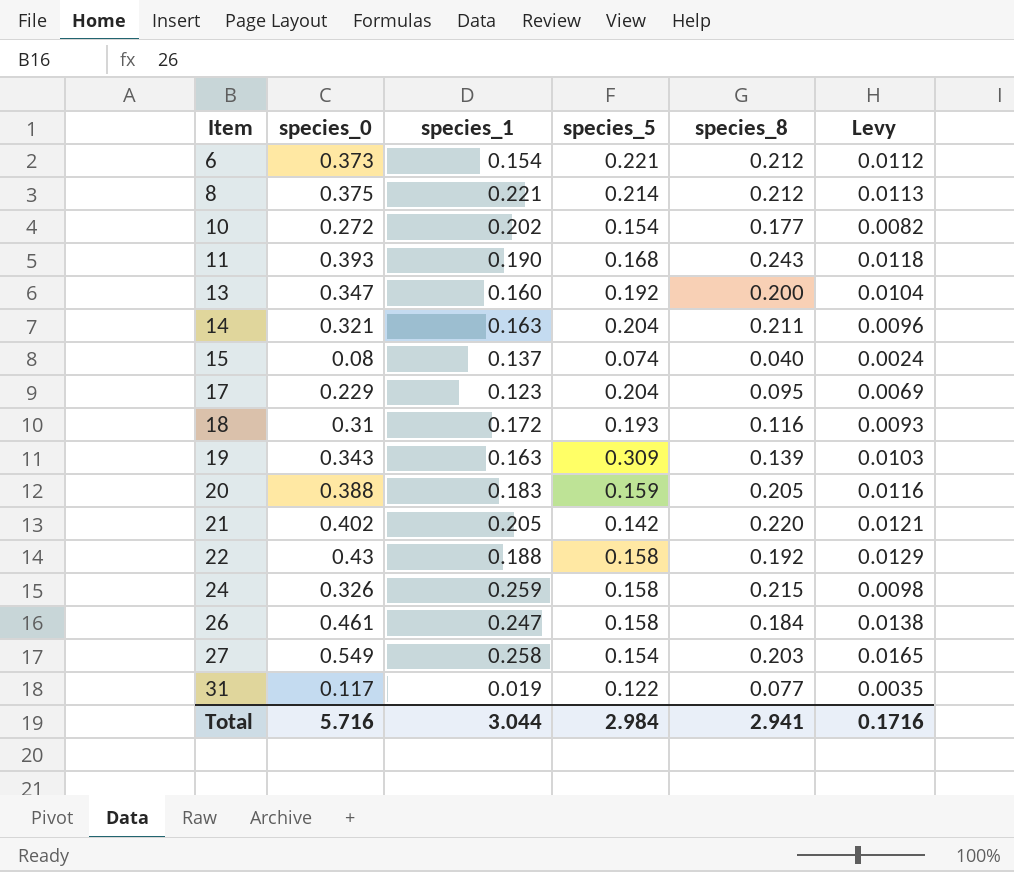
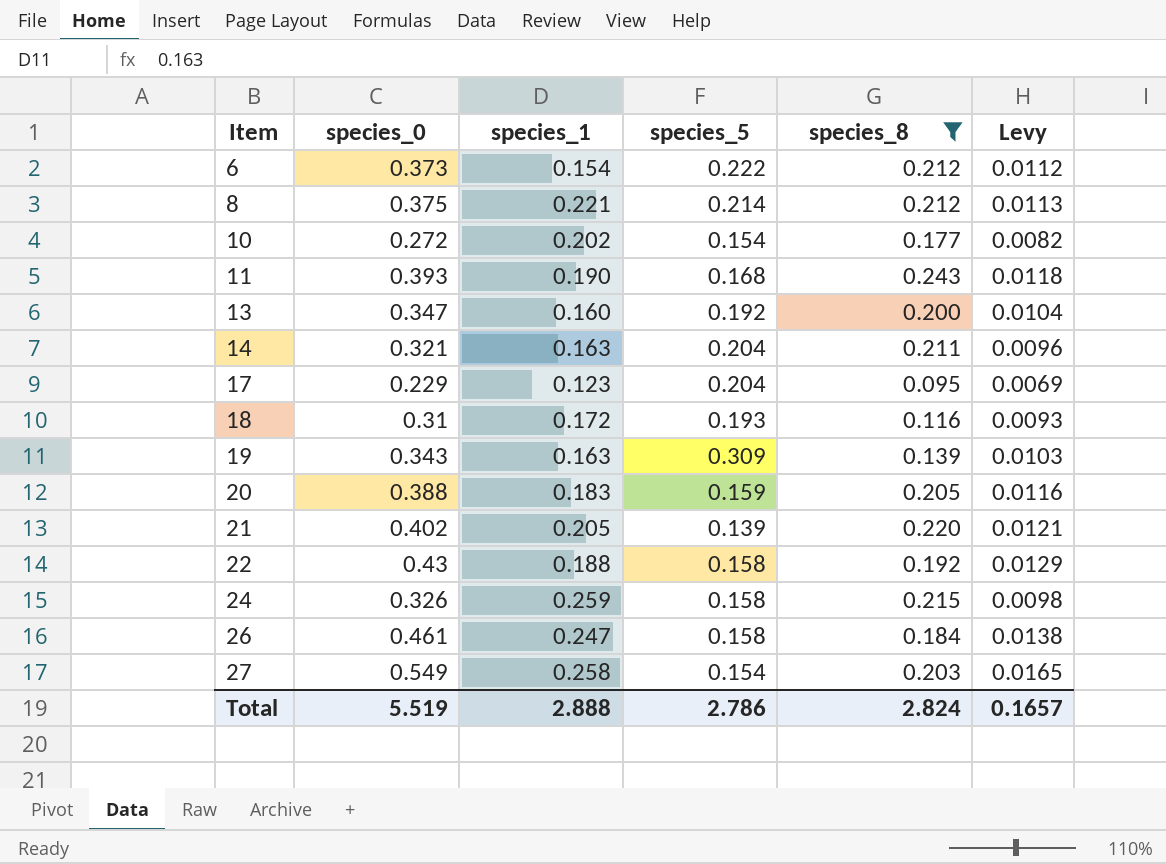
filter: none -> species_8 >= 0.095
6 | species_5: 0.221 -> 0.222
21 | species_5: 0.142 -> 0.139
Total | species_0: 5.716 -> 5.519
Total | species_1: 3.044 -> 2.888
Total | species_5: 2.984 -> 2.786
Total | species_8: 2.941 -> 2.824
Total | Levy: 0.1716 -> 0.1657

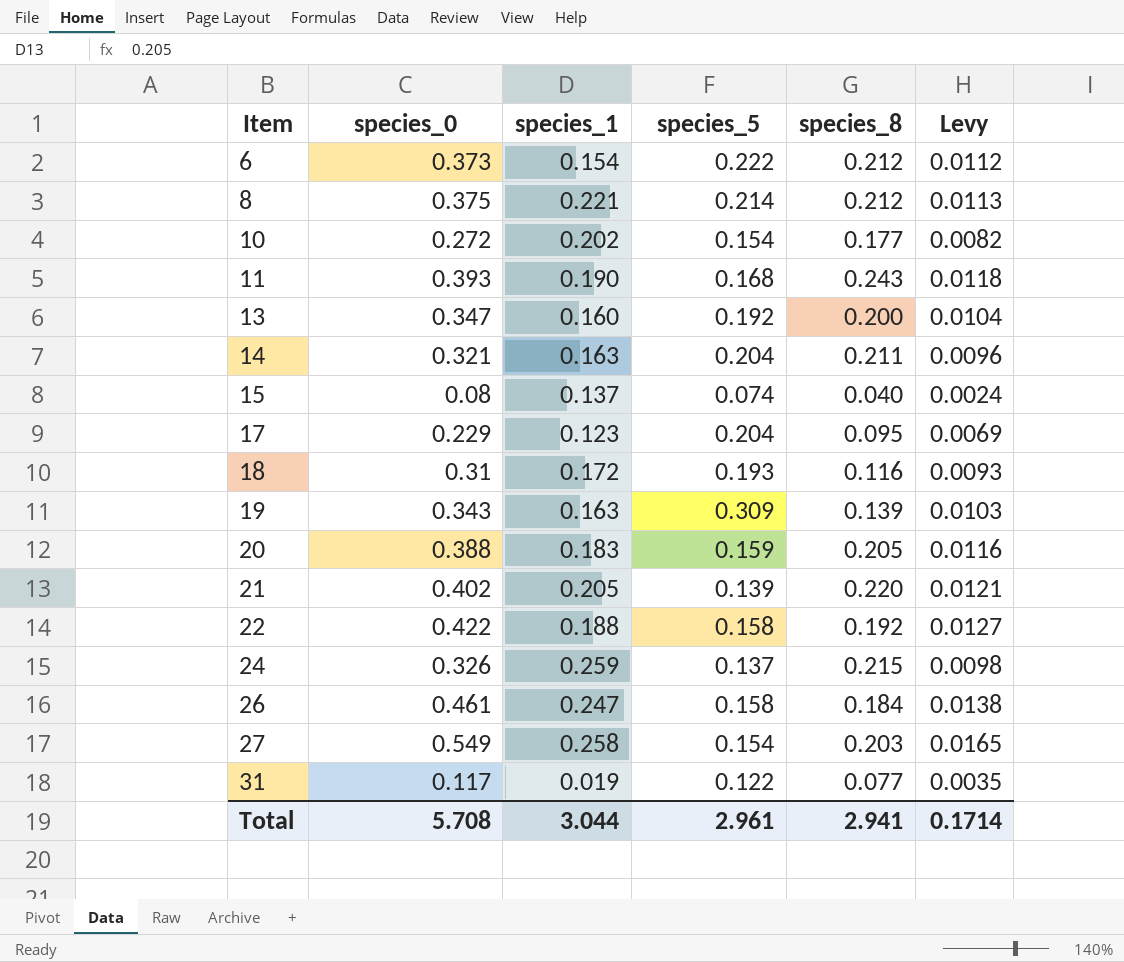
filter: species_8 >= 0.095 -> none
22 | species_0: 0.43 -> 0.422
22 | Levy: 0.0129 -> 0.0127
24 | species_5: 0.158 -> 0.137
Total | species_0: 5.519 -> 5.708
Total | species_1: 2.888 -> 3.044
Total | species_5: 2.786 -> 2.961
Total | species_8: 2.824 -> 2.941
Total | Levy: 0.1657 -> 0.1714

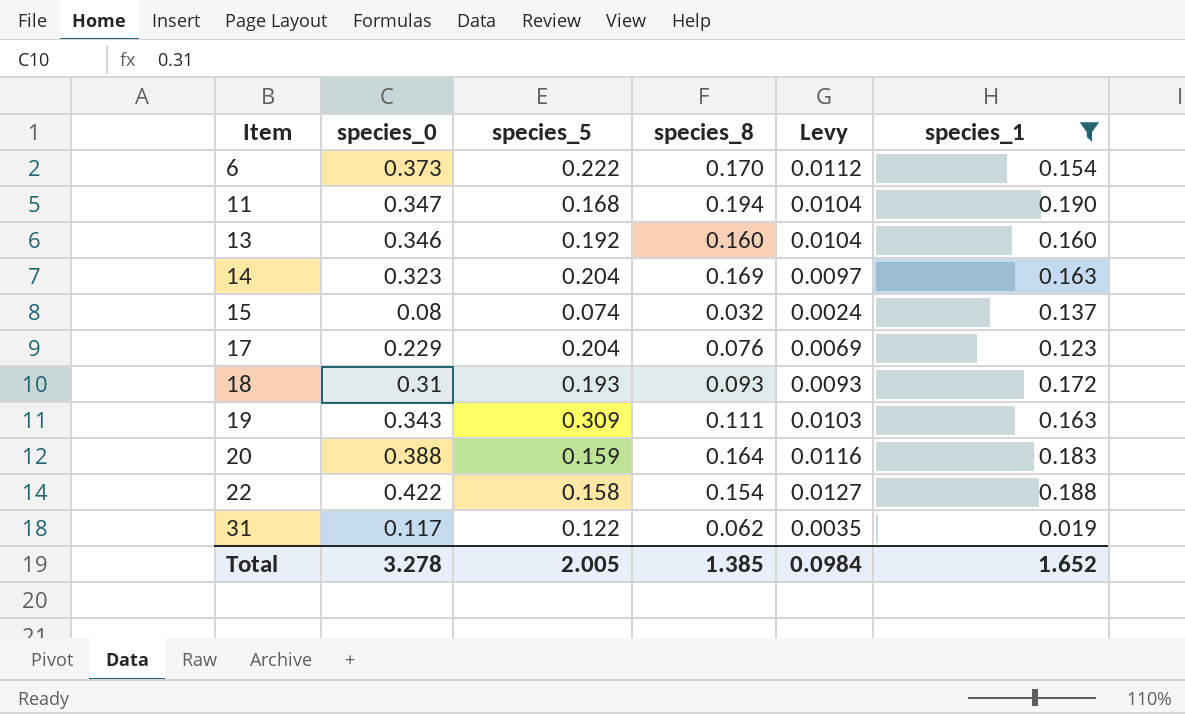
filter: none -> species_1 <= 0.190
column species_1 | position: 3 -> 6
6 | species_8: 0.212 -> 0.170
11 | species_0: 0.393 -> 0.347
11 | species_8: 0.243 -> 0.194
11 | Levy: 0.0118 -> 0.0104
13 | species_0: 0.347 -> 0.346
13 | species_8: 0.200 -> 0.160
14 | species_0: 0.321 -> 0.323
14 | species_8: 0.211 -> 0.169
14 | Levy: 0.0096 -> 0.0097
15 | species_8: 0.040 -> 0.032
17 | species_8: 0.095 -> 0.076
18 | species_8: 0.116 -> 0.093
19 | species_8: 0.139 -> 0.111
20 | species_8: 0.205 -> 0.164
22 | species_8: 0.192 -> 0.154
31 | species_8: 0.077 -> 0.062
Total | species_0: 5.708 -> 3.278
Total | species_5: 2.961 -> 2.005
Total | species_8: 2.941 -> 1.385
Total | Levy: 0.1714 -> 0.0984
Total | species_1: 3.044 -> 1.652

